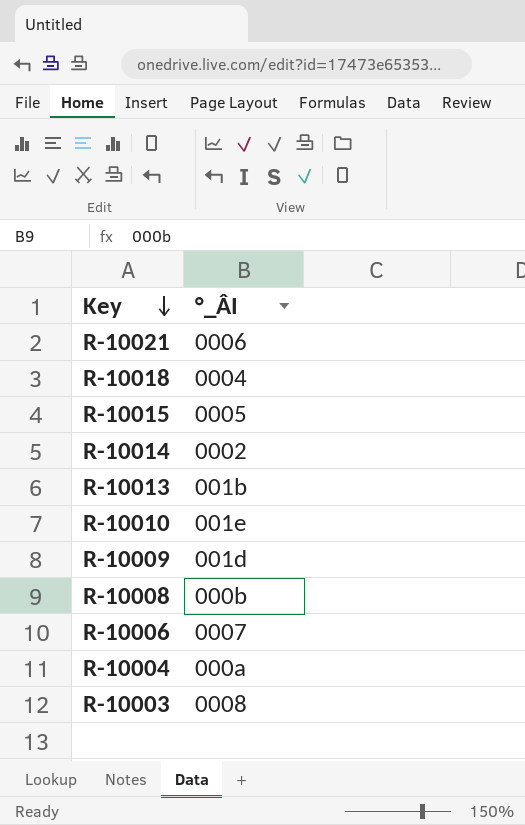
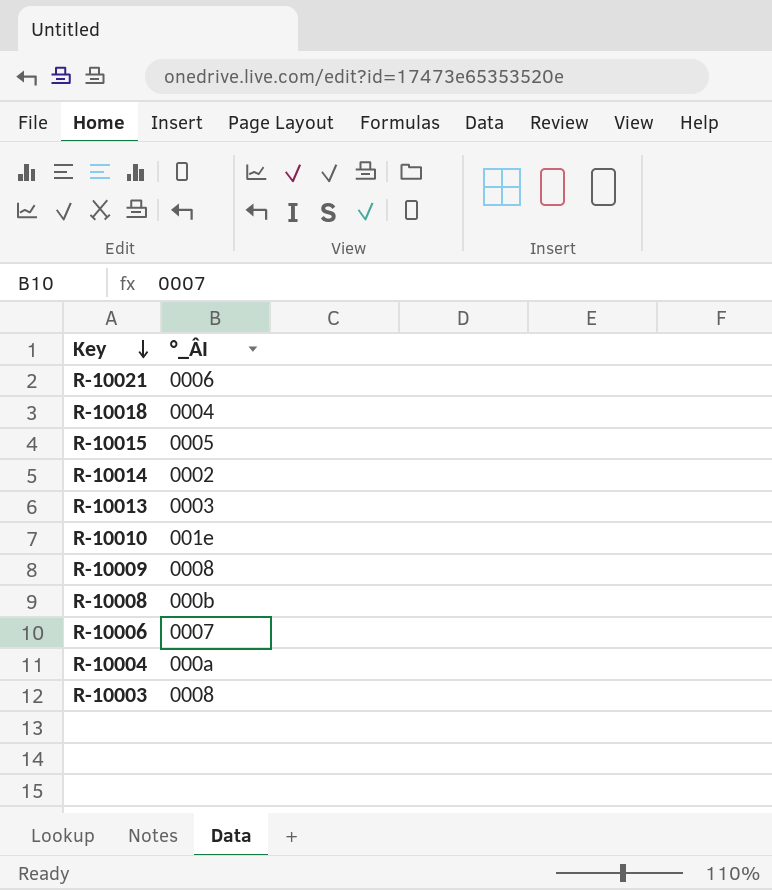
R-10013 | °_ÂI: 001b -> 0003
R-10009 | °_ÂI: 001d -> 0008

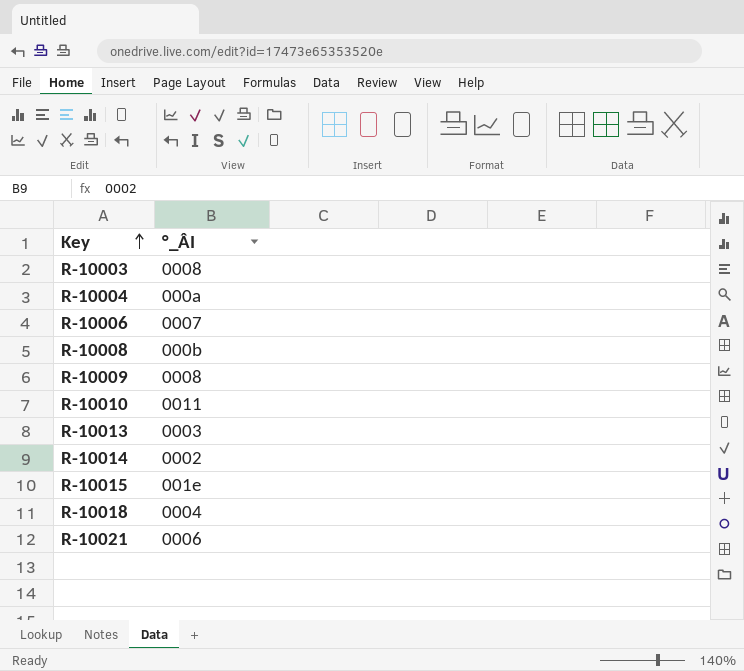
row order: Key descending -> Key ascending
R-10010 | °_ÂI: 001e -> 0011
R-10015 | °_ÂI: 0005 -> 001e

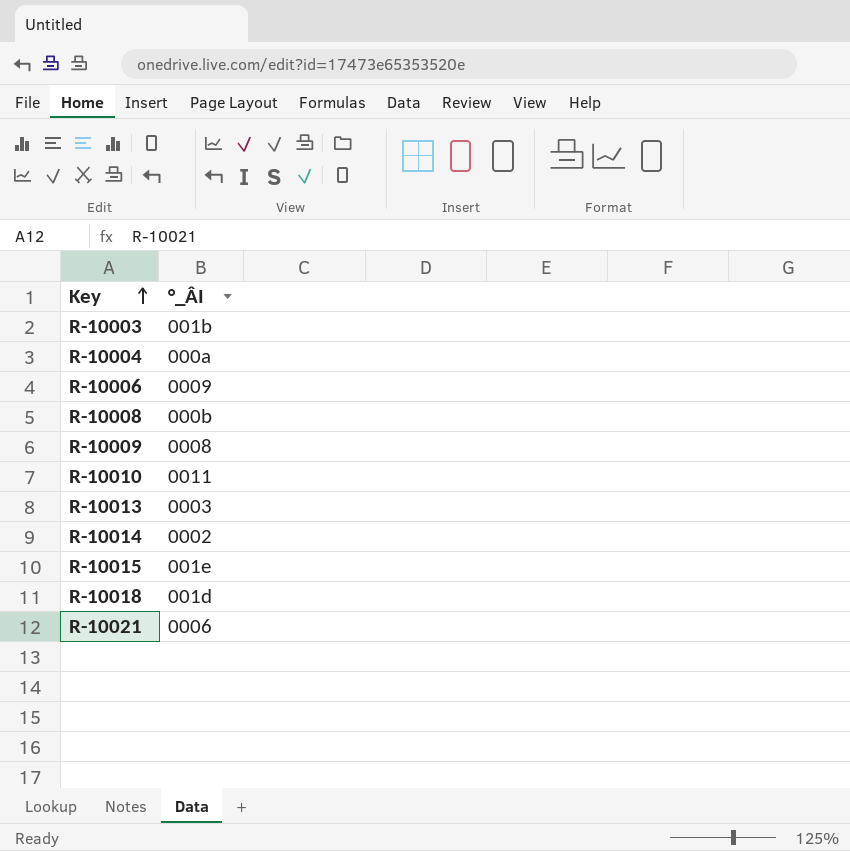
R-10003 | °_ÂI: 0008 -> 001b
R-10006 | °_ÂI: 0007 -> 0009
R-10018 | °_ÂI: 0004 -> 001d

